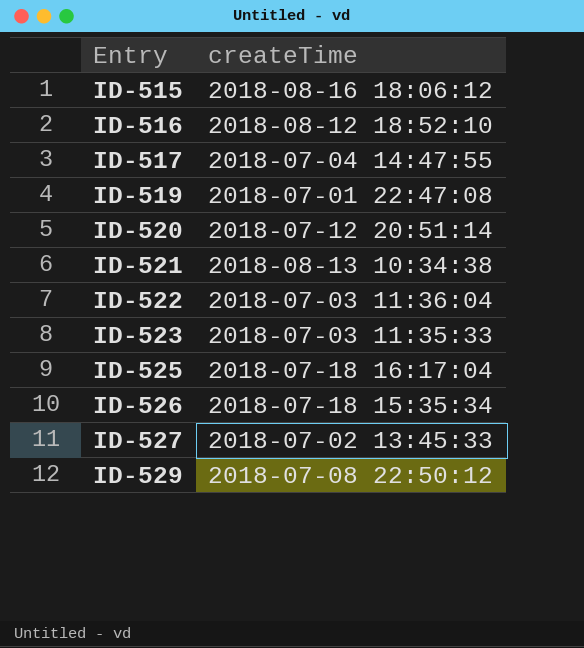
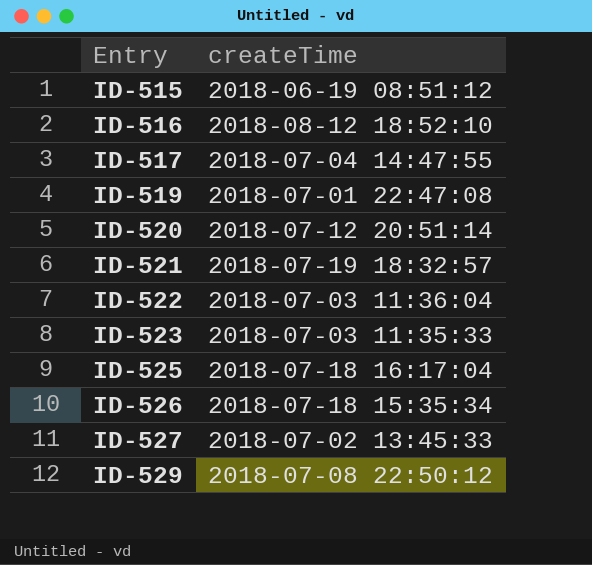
ID-515 | createTime: 2018-08-16 18:06:12 -> 2018-06-19 08:51:12
ID-521 | createTime: 2018-08-13 10:34:38 -> 2018-07-19 18:32:57

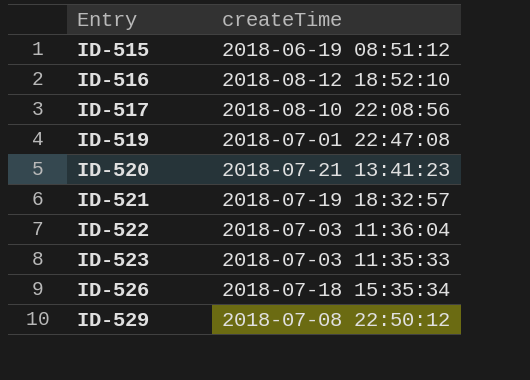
row ID-525: 2018-07-18 16:17:04 -> none
row ID-527: 2018-07-02 13:45:33 -> none
ID-517 | createTime: 2018-07-04 14:47:55 -> 2018-08-10 22:08:56
ID-520 | createTime: 2018-07-12 20:51:14 -> 2018-07-21 13:41:23

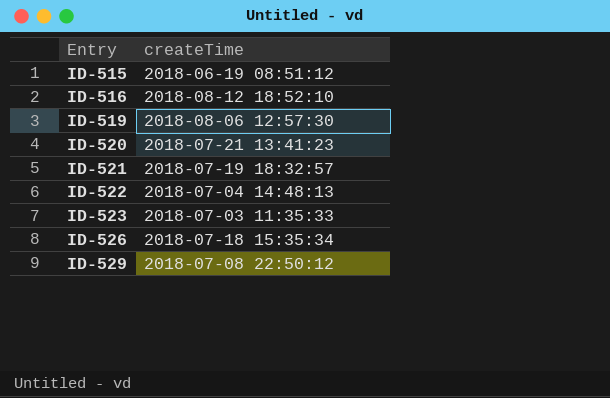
row ID-517: 2018-08-10 22:08:56 -> none
ID-519 | createTime: 2018-07-01 22:47:08 -> 2018-08-06 12:57:30
ID-522 | createTime: 2018-07-03 11:36:04 -> 2018-07-04 14:48:13

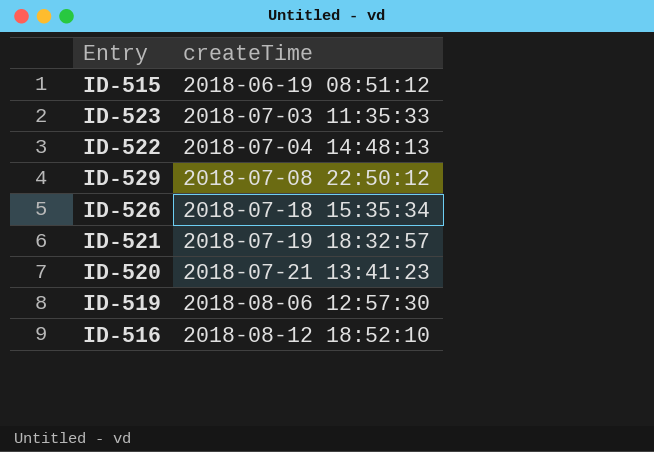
row order: Entry ascending -> createTime ascending

